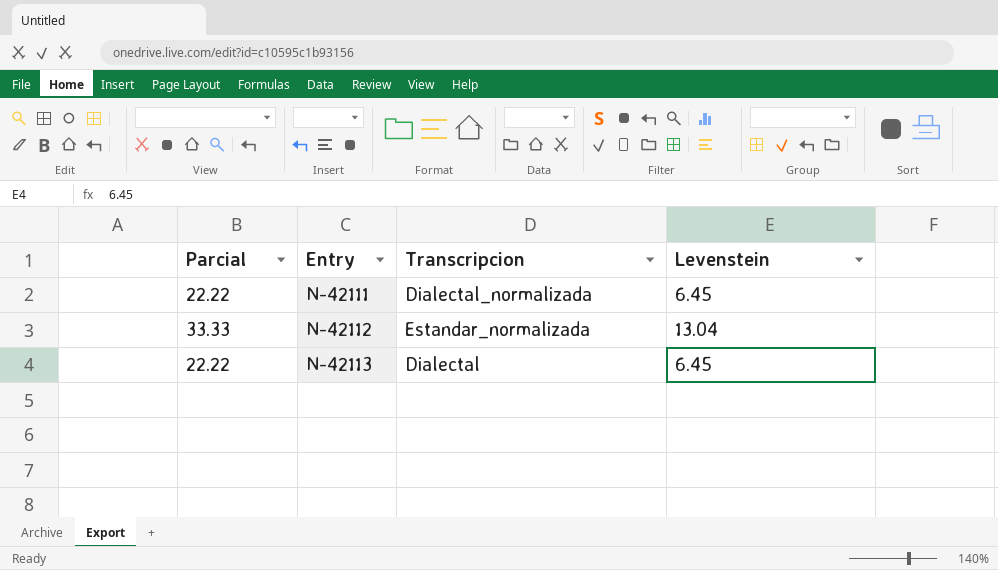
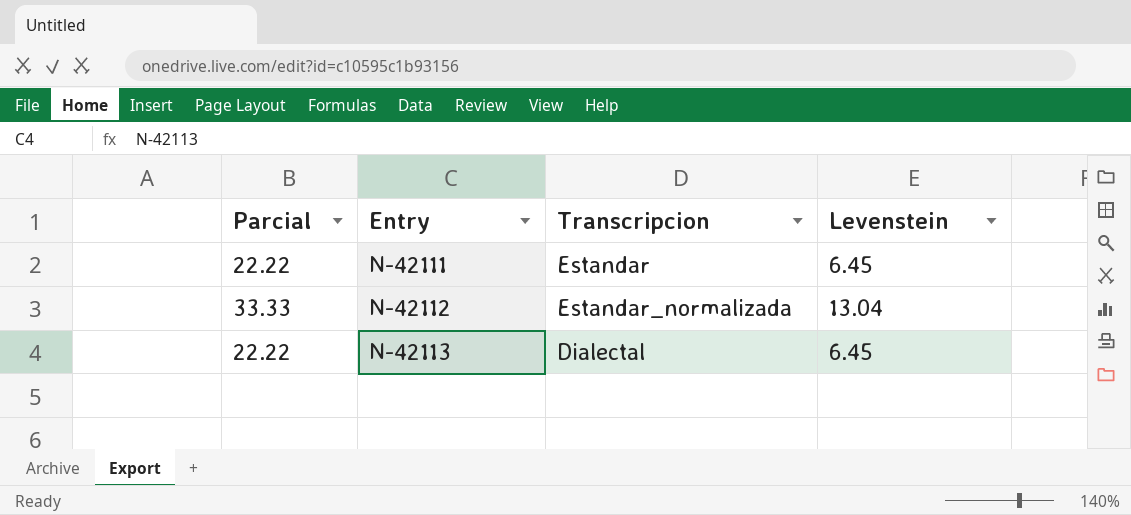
N-42111 | Transcripcion: Dialectal_normalizada -> Estandar

